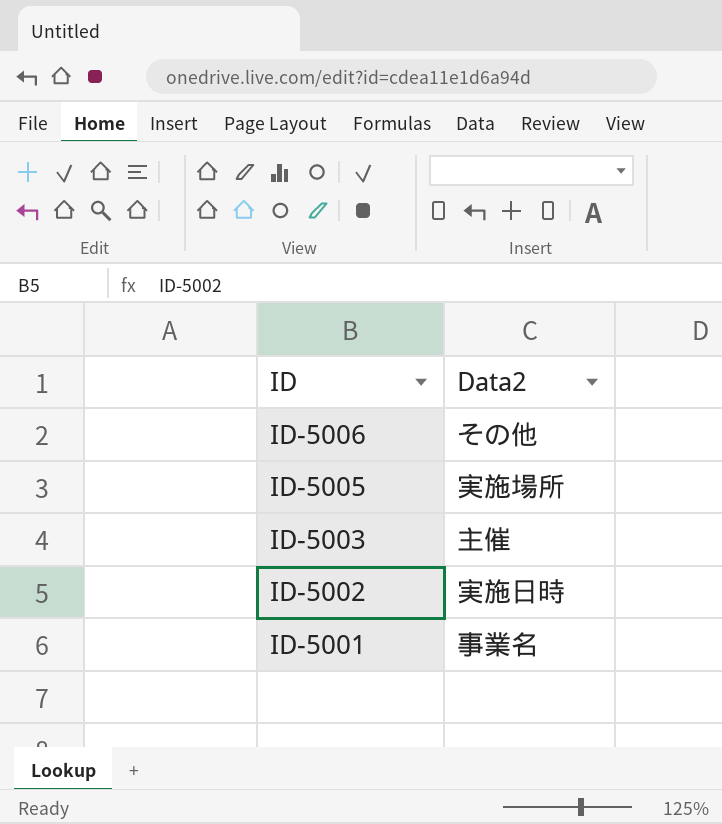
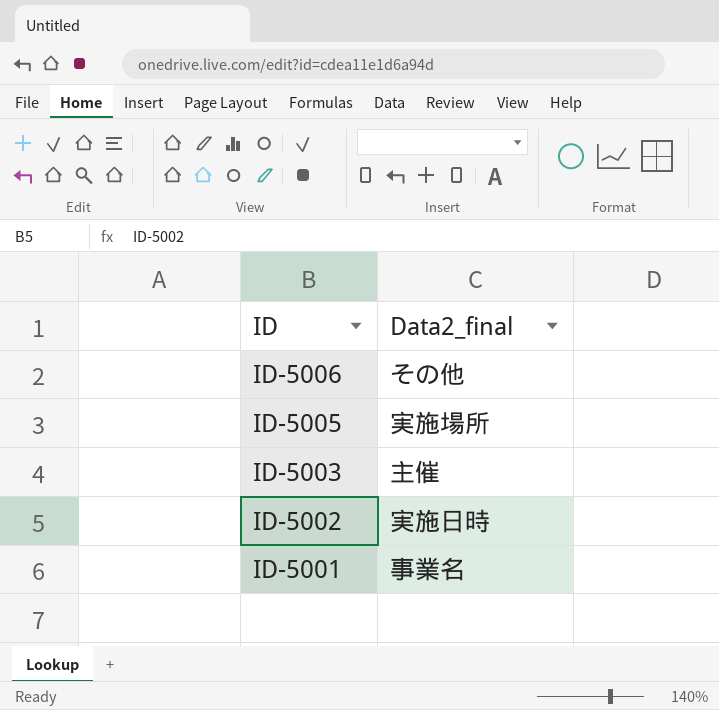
column name: Data2 -> Data2_final

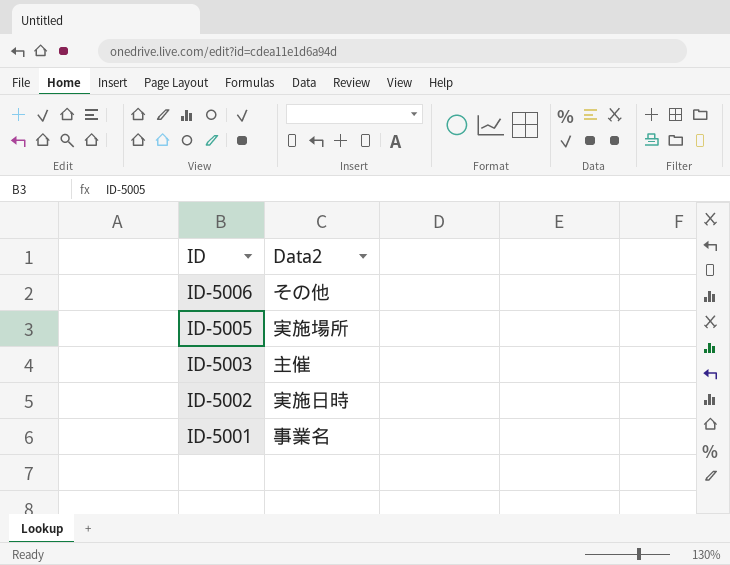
column name: Data2_final -> Data2

